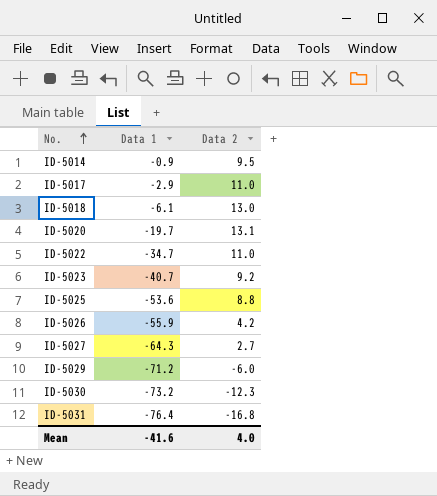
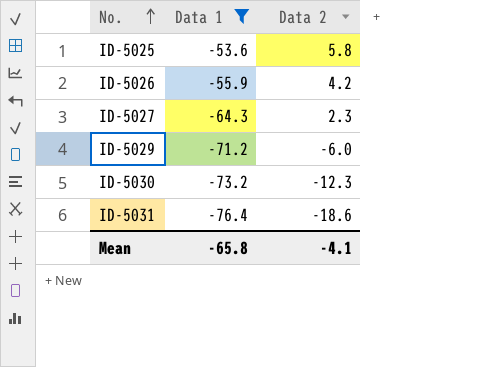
filter: none -> Data 1 <= -53.6
ID-5025 | Data 2: 8.8 -> 5.8
ID-5027 | Data 2: 2.7 -> 2.3
ID-5031 | Data 2: -16.8 -> -18.6
Mean | Data 1: -41.6 -> -65.8
Mean | Data 2: 4.0 -> -4.1

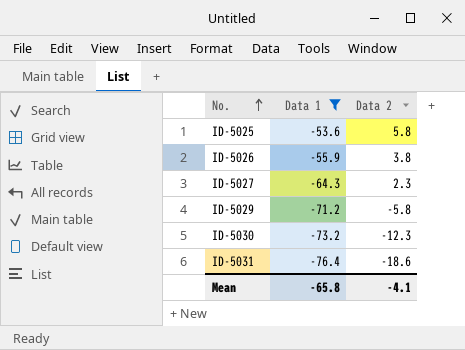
ID-5026 | Data 2: 4.2 -> 3.8
ID-5029 | Data 2: -6.0 -> -5.8

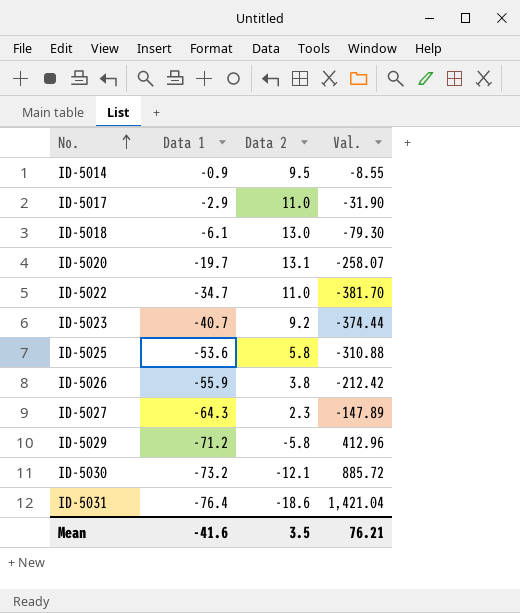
filter: Data 1 <= -53.6 -> none
column Val. | formula: none -> [Data 1] * [Data 2]
ID-5030 | Data 2: -12.3 -> -12.1
Mean | Data 1: -65.8 -> -41.6
Mean | Data 2: -4.1 -> 3.5

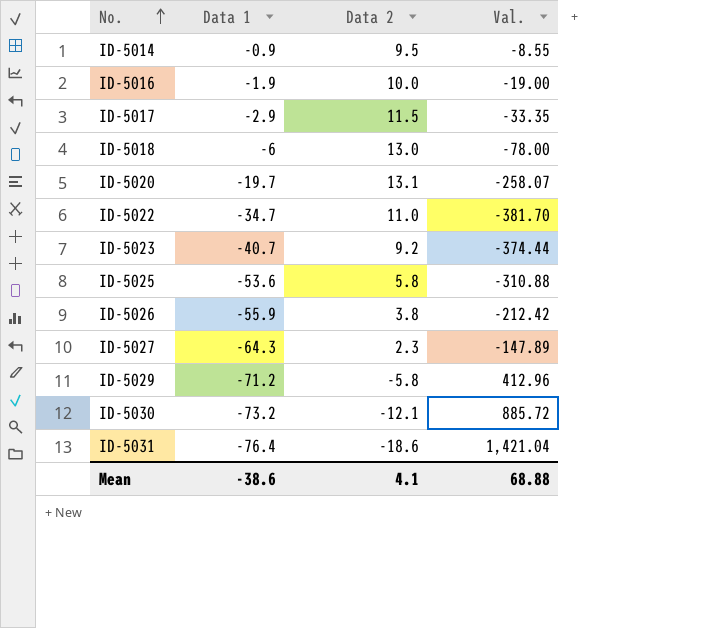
row ID-5016: none -> -1.9 | 10.0 | -19.00
ID-5017 | Data 2: 11.0 -> 11.5
ID-5017 | Val.: -31.90 -> -33.35
ID-5018 | Data 1: -6.1 -> -6
ID-5018 | Val.: -79.30 -> -78.00
Mean | Data 1: -41.6 -> -38.6
Mean | Data 2: 3.5 -> 4.1
Mean | Val.: 76.21 -> 68.88

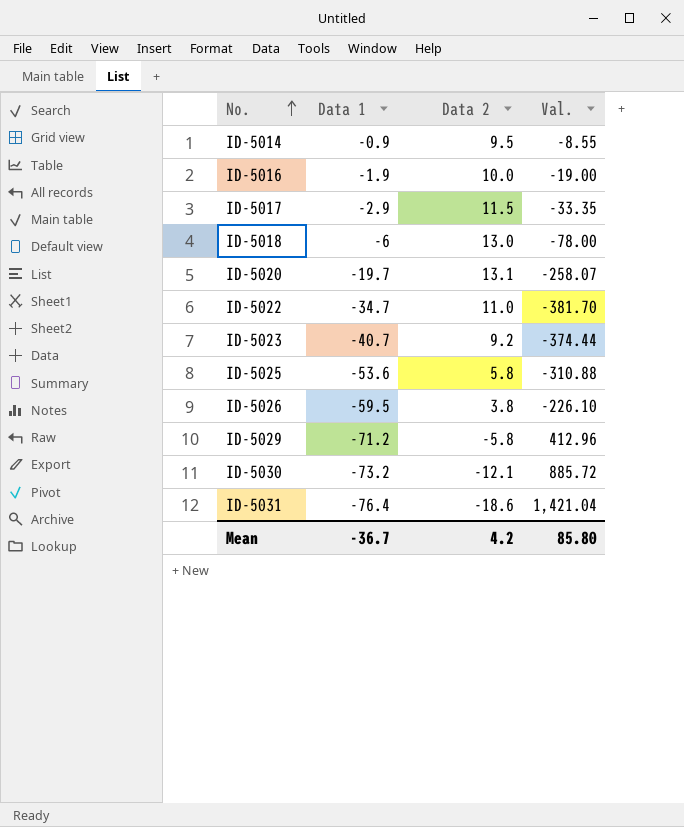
row ID-5027: -64.3 | 2.3 | -147.89 -> none
ID-5026 | Data 1: -55.9 -> -59.5
ID-5026 | Val.: -212.42 -> -226.10
Mean | Data 1: -38.6 -> -36.7
Mean | Data 2: 4.1 -> 4.2
Mean | Val.: 68.88 -> 85.80

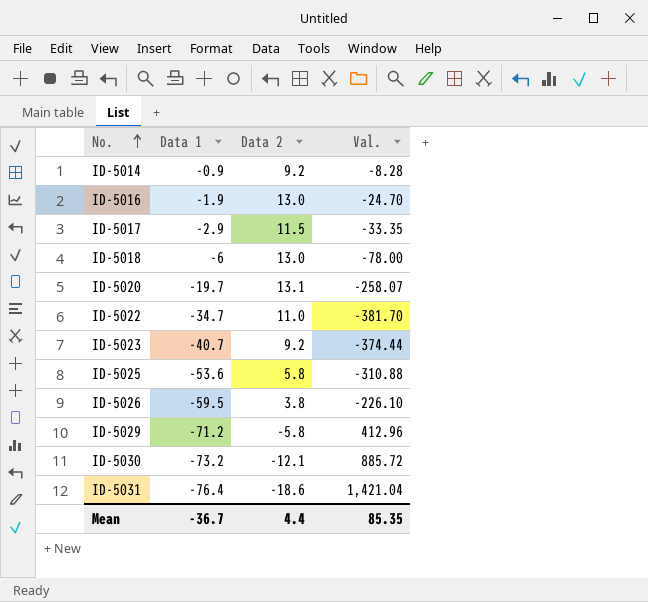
ID-5014 | Data 2: 9.5 -> 9.2
ID-5014 | Val.: -8.55 -> -8.28
ID-5016 | Data 2: 10.0 -> 13.0
ID-5016 | Val.: -19.00 -> -24.70
Mean | Data 2: 4.2 -> 4.4
Mean | Val.: 85.80 -> 85.35

